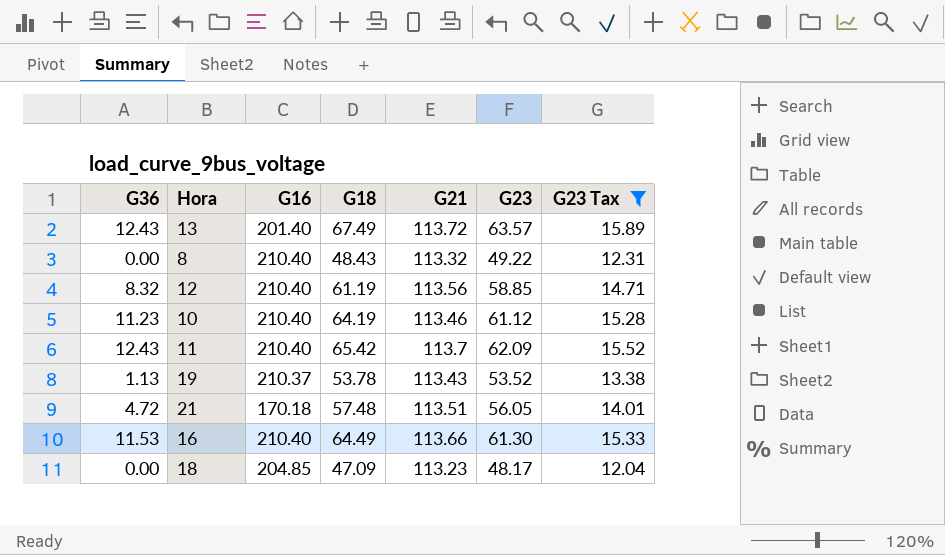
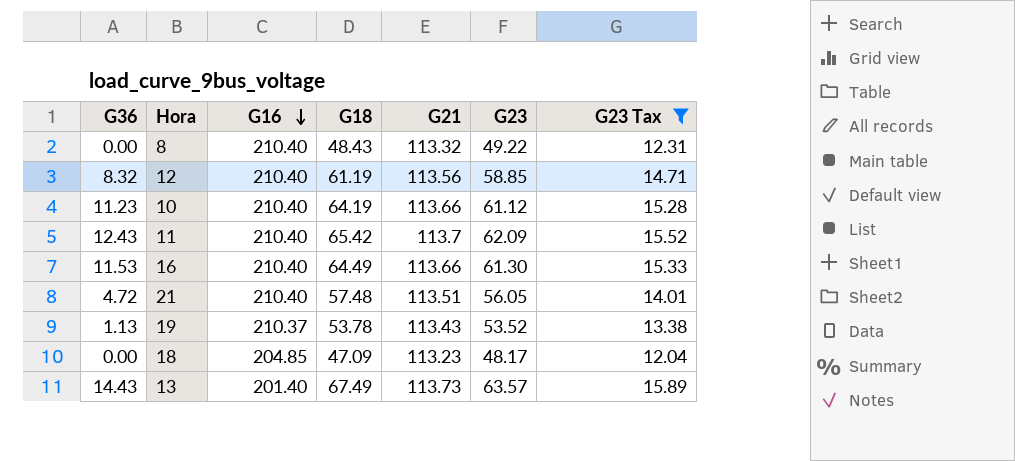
row order: none -> G16 descending
10 | G21: 113.46 -> 113.66
21 | G16: 170.18 -> 210.40
13 | G36: 12.43 -> 14.43
13 | G21: 113.72 -> 113.73

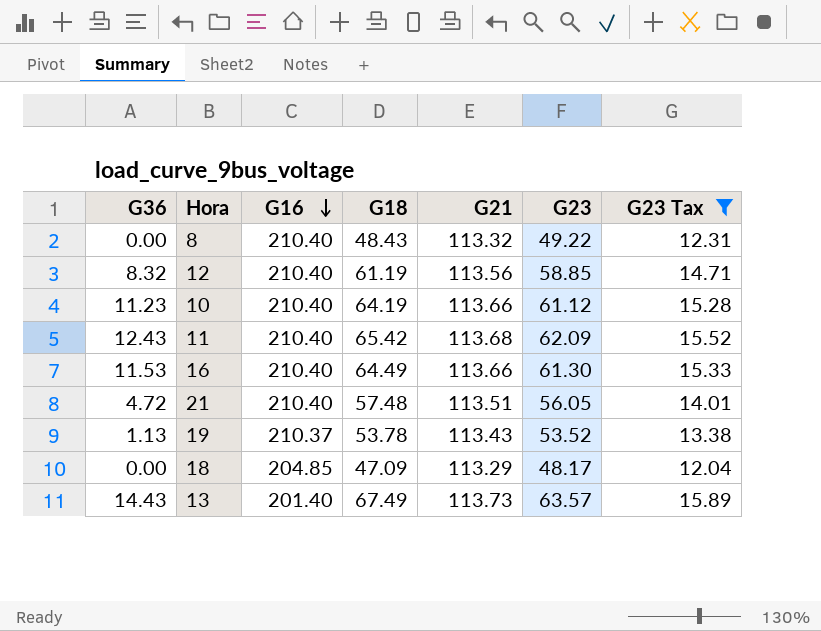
11 | G21: 113.7 -> 113.68
18 | G21: 113.23 -> 113.29

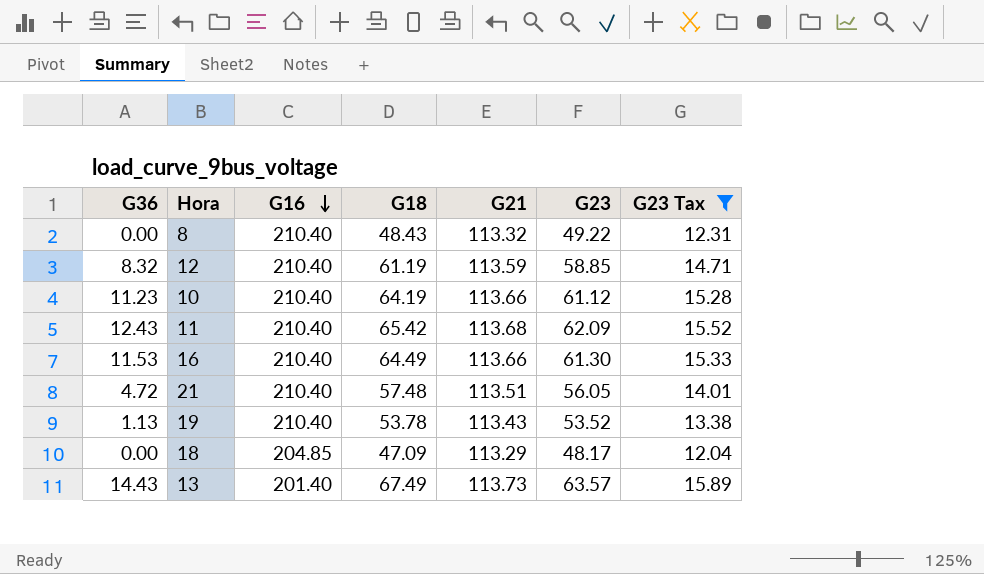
12 | G21: 113.56 -> 113.59
19 | G16: 210.37 -> 210.40

